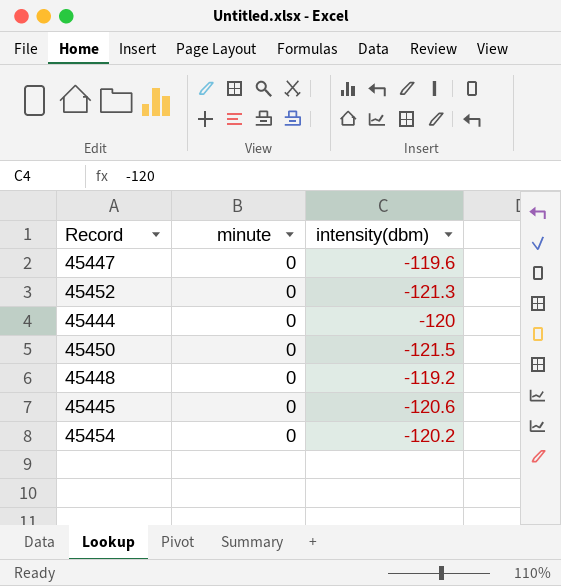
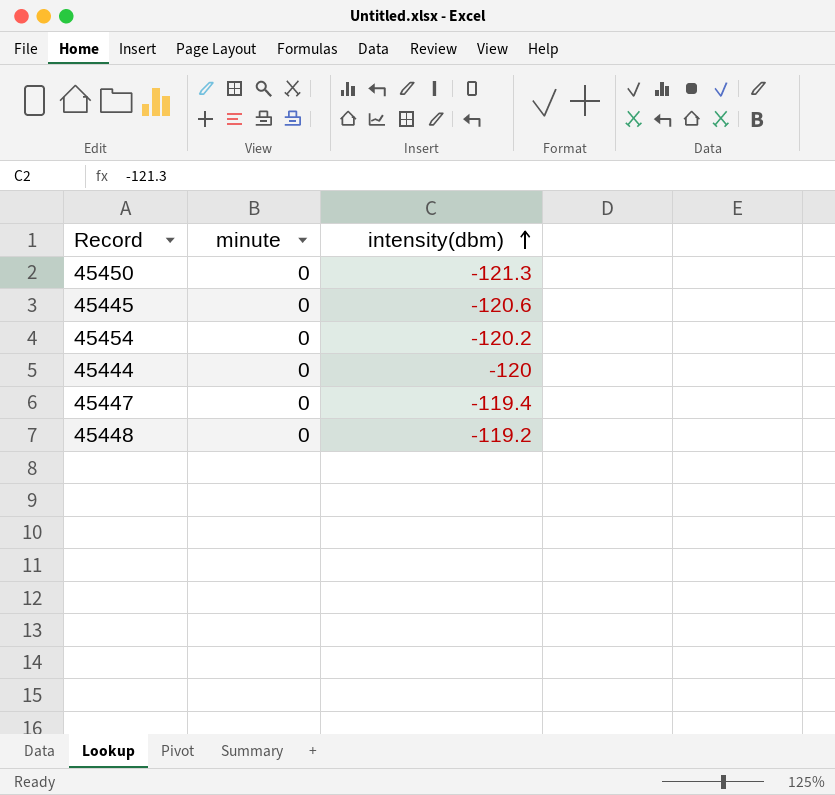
row order: none -> intensity(dbm) ascending
row 45452: 0 | -121.3 -> none
45450 | intensity(dbm): -121.5 -> -121.3
45447 | intensity(dbm): -119.6 -> -119.4

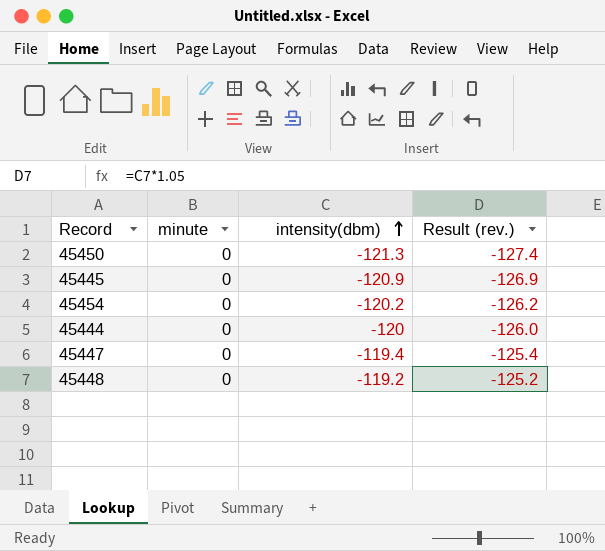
column Result (rev.) | formula: none -> [intensity(dbm)] * 1.05
45445 | intensity(dbm): -120.6 -> -120.9

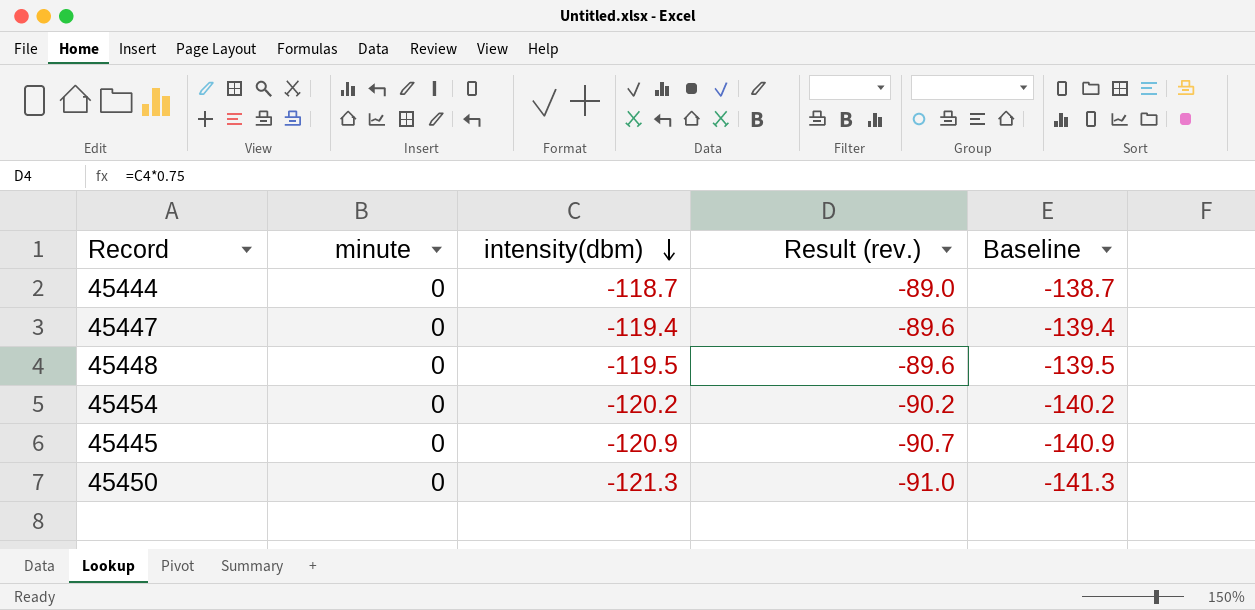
row order: intensity(dbm) ascending -> intensity(dbm) descending
column Result (rev.) | formula: [intensity(dbm)] * 1.05 -> [intensity(dbm)] * 0.75
column Baseline | formula: none -> [intensity(dbm)] - 20
45444 | intensity(dbm): -120 -> -118.7
45448 | intensity(dbm): -119.2 -> -119.5

